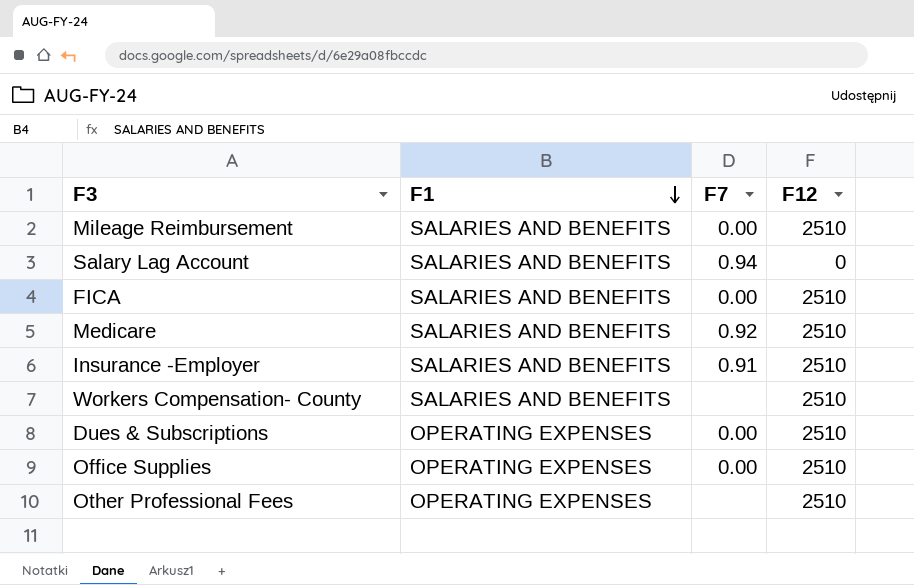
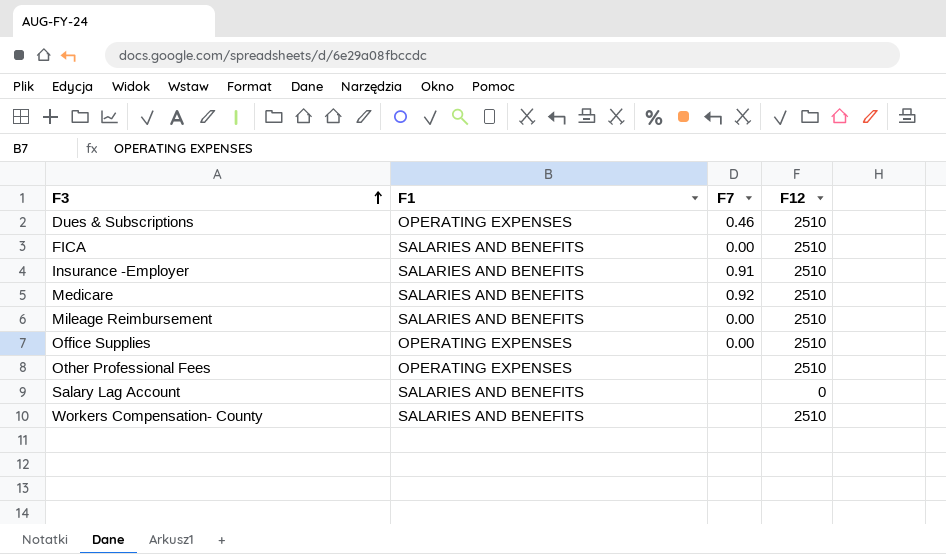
row order: F1 descending -> F3 ascending
Dues & Subscriptions | F7: 0.00 -> 0.46
Salary Lag Account | F7: 0.94 -> none

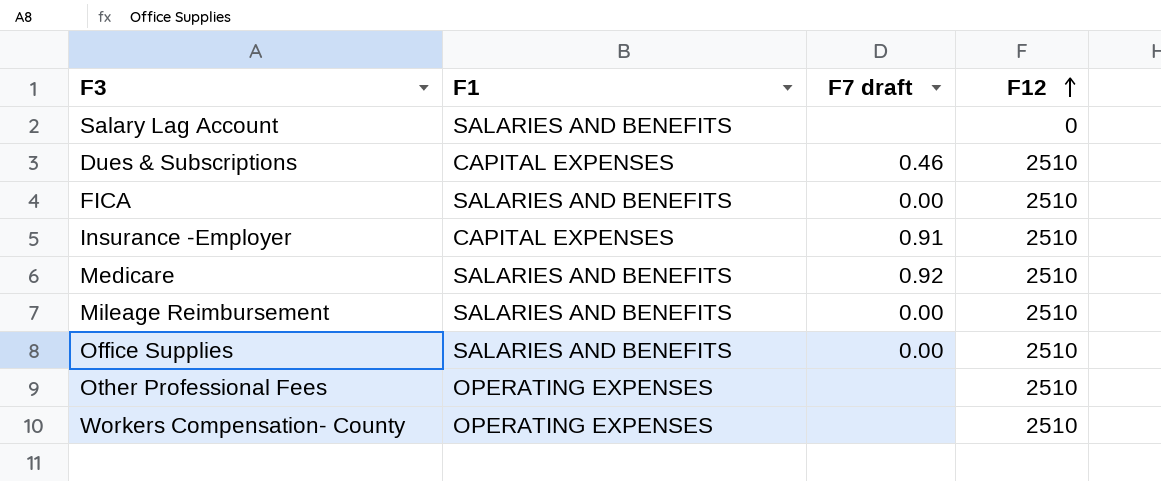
row order: F3 ascending -> F12 ascending
column name: F7 -> F7 draft
Dues & Subscriptions | F1: OPERATING EXPENSES -> CAPITAL EXPENSES
Insurance -Employer | F1: SALARIES AND BENEFITS -> CAPITAL EXPENSES
Office Supplies | F1: OPERATING EXPENSES -> SALARIES AND BENEFITS
Workers Compensation- County | F1: SALARIES AND BENEFITS -> OPERATING EXPENSES

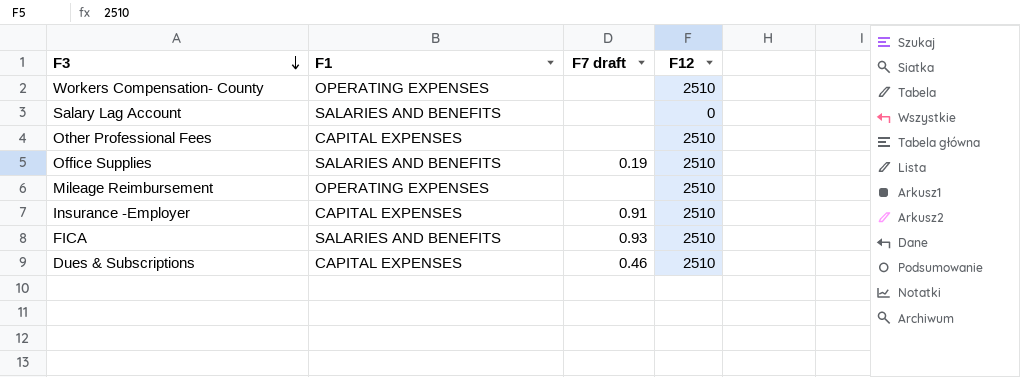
row order: F12 ascending -> F3 descending
row Medicare: SALARIES AND BENEFITS | 0.92 | 2510 -> none
Other Professional Fees | F1: OPERATING EXPENSES -> CAPITAL EXPENSES
Office Supplies | F7 draft: 0.00 -> 0.19
Mileage Reimbursement | F1: SALARIES AND BENEFITS -> OPERATING EXPENSES
Mileage Reimbursement | F7 draft: 0.00 -> none
FICA | F7 draft: 0.00 -> 0.93

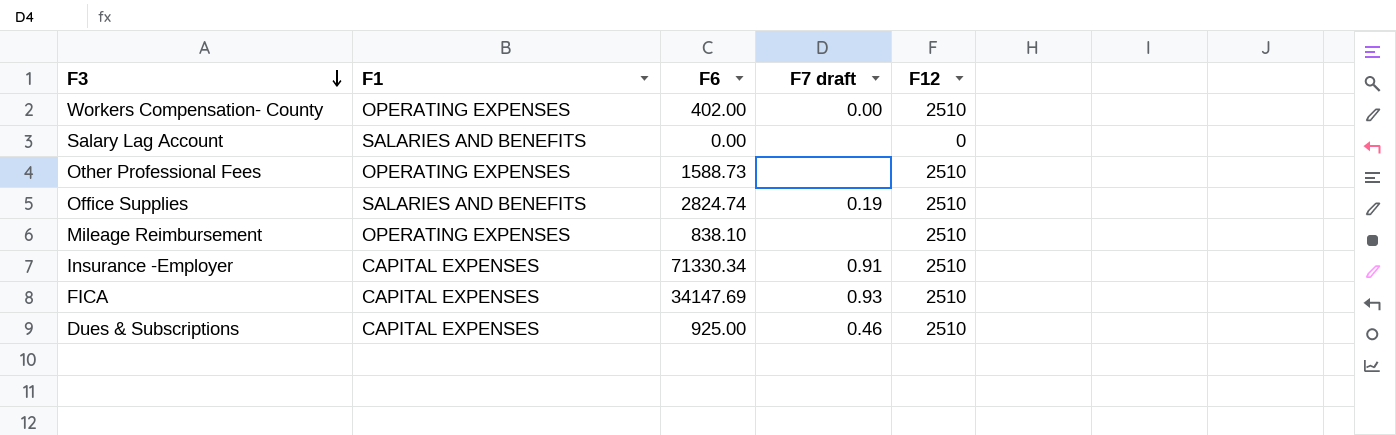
column F6 | position: none -> 3
Workers Compensation- County | F7 draft: none -> 0.00
Other Professional Fees | F1: CAPITAL EXPENSES -> OPERATING EXPENSES
FICA | F1: SALARIES AND BENEFITS -> CAPITAL EXPENSES

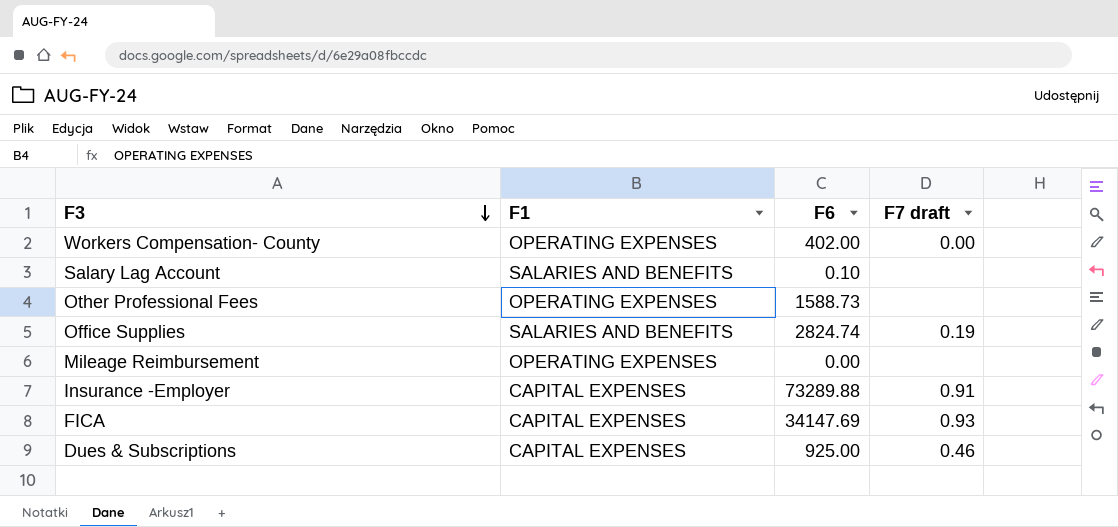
column F12 | position: 5 -> none
Salary Lag Account | F6: 0.00 -> 0.10
Mileage Reimbursement | F6: 838.10 -> 0.00
Insurance -Employer | F6: 71330.34 -> 73289.88

